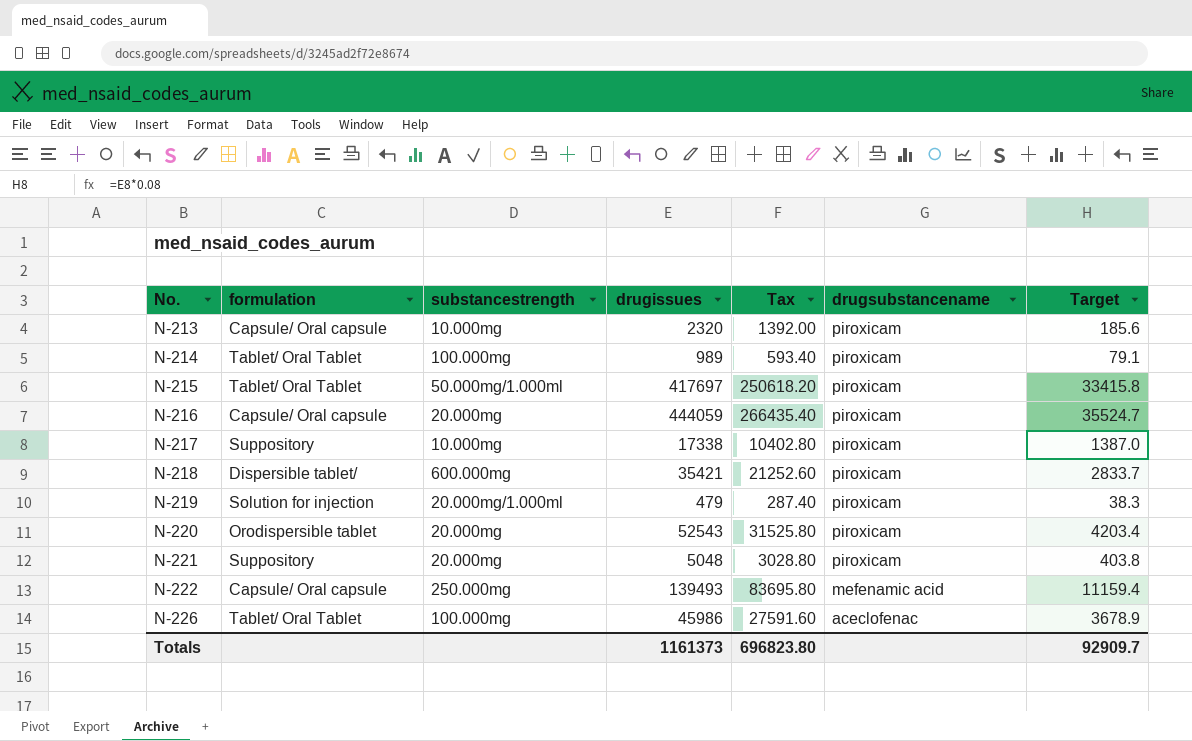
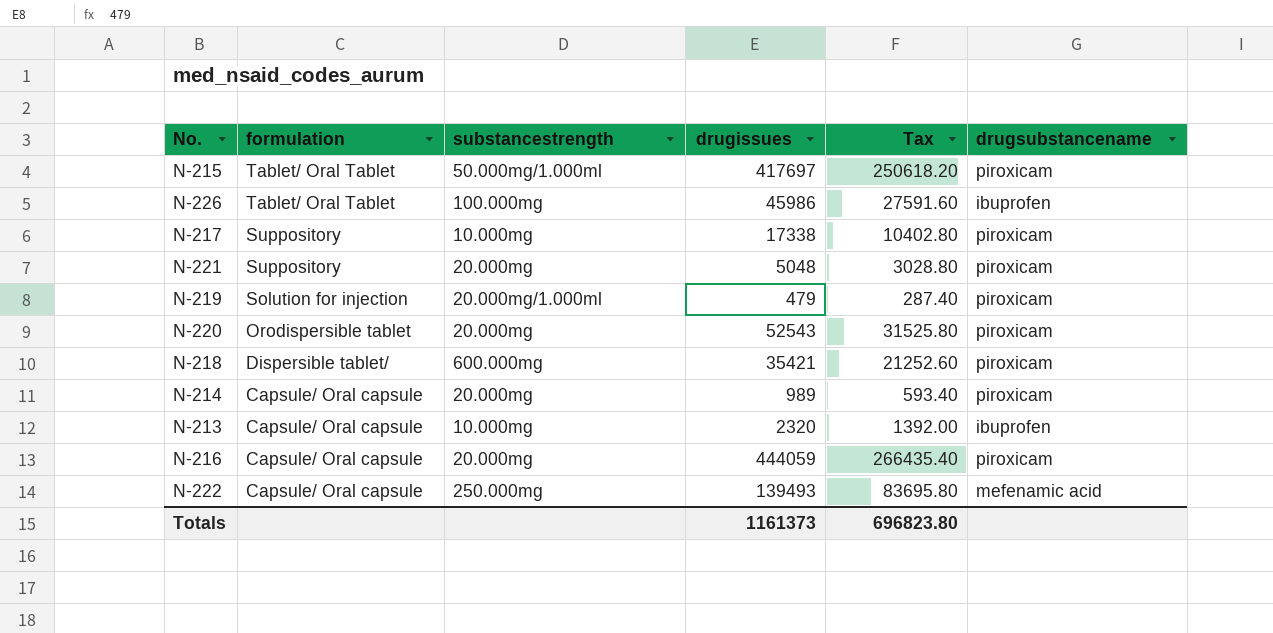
row order: No. ascending -> formulation descending
column Target | formula: [drugissues] * 0.08 -> none
N-226 | drugsubstancename: aceclofenac -> ibuprofen
N-214 | formulation: Tablet/ Oral Tablet -> Capsule/ Oral capsule
N-214 | substancestrength: 100.000mg -> 20.000mg
N-213 | drugsubstancename: piroxicam -> ibuprofen

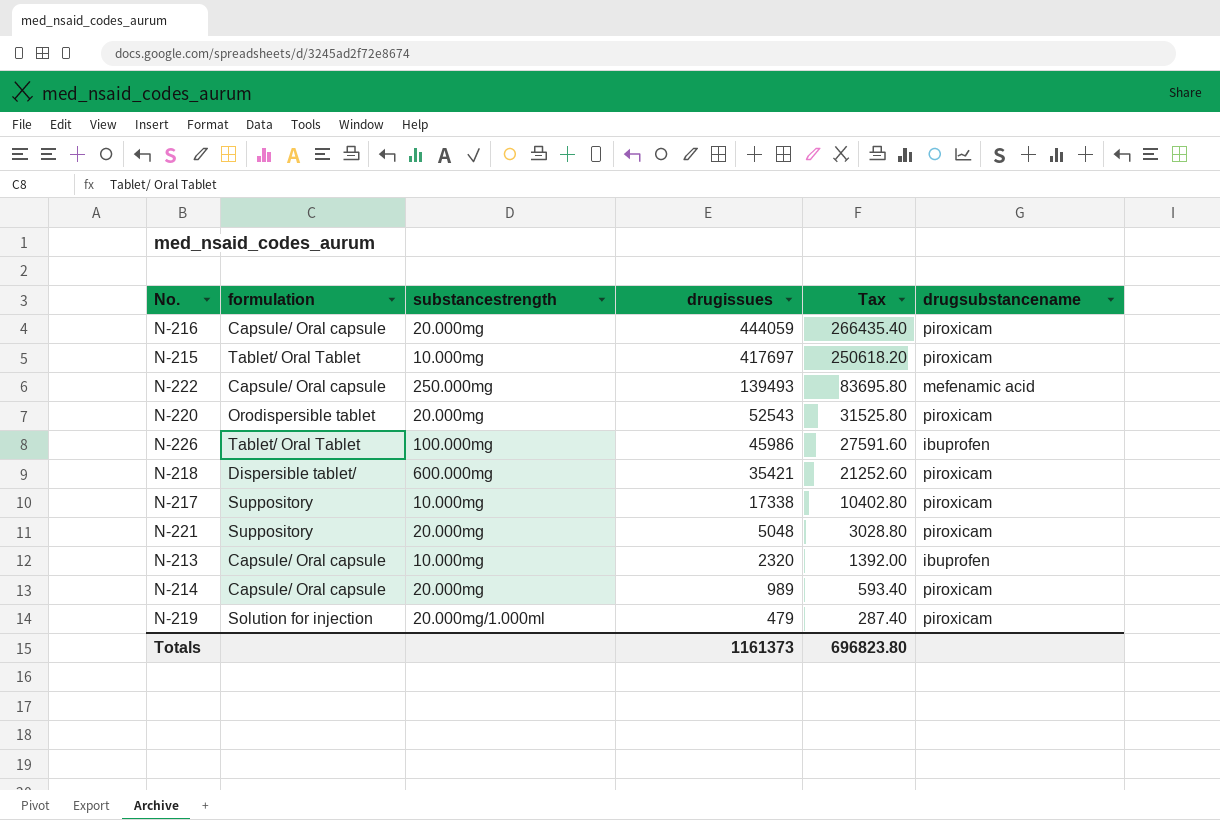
row order: formulation descending -> drugissues descending
N-215 | substancestrength: 50.000mg/1.000ml -> 10.000mg

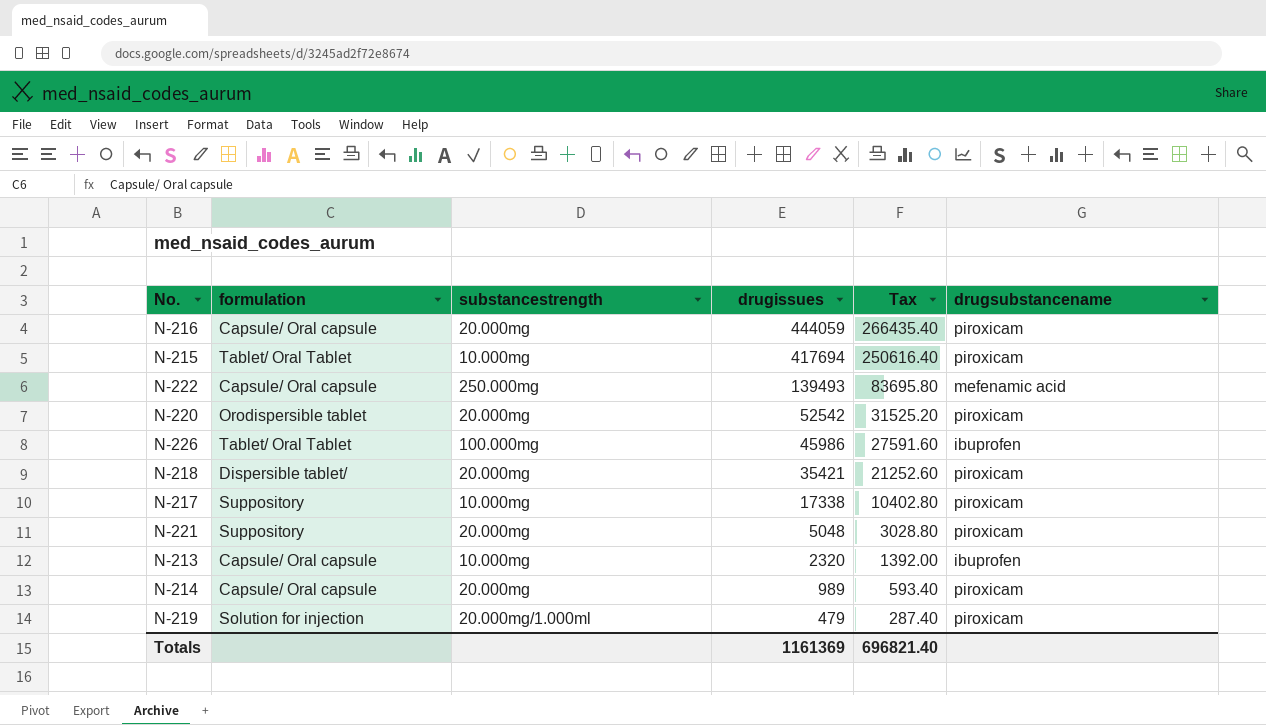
N-215 | drugissues: 417697 -> 417694
N-215 | Tax: 250618.20 -> 250616.40
N-220 | drugissues: 52543 -> 52542
N-220 | Tax: 31525.80 -> 31525.20
N-218 | substancestrength: 600.000mg -> 20.000mg
Totals | drugissues: 1161373 -> 1161369
Totals | Tax: 696823.80 -> 696821.40

